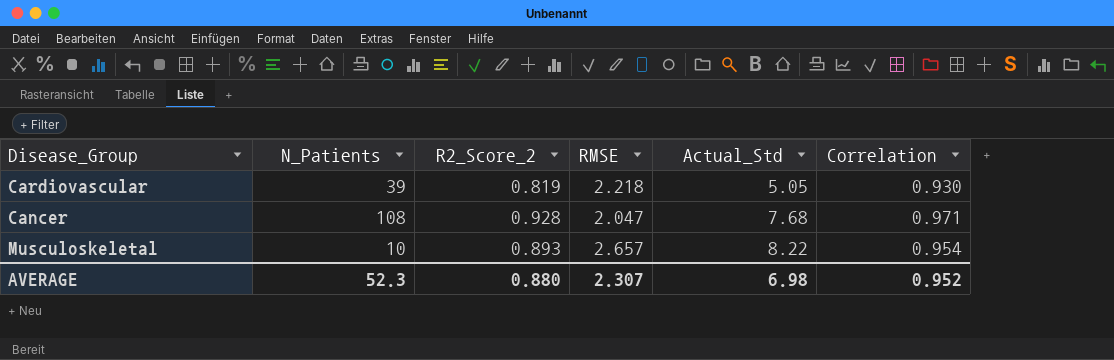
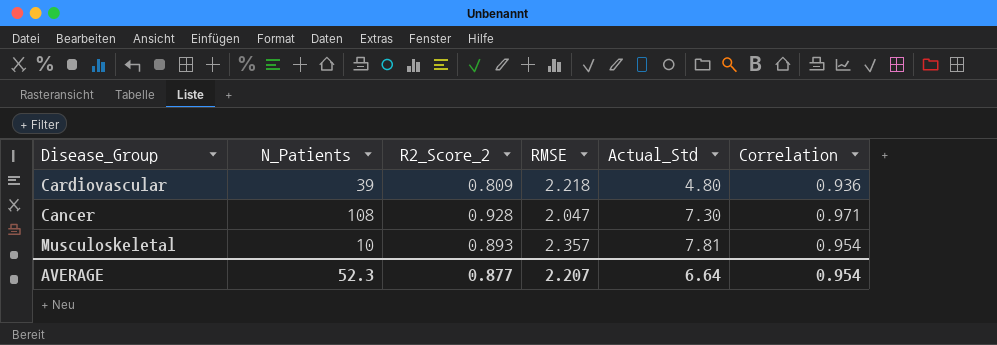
Cardiovascular | R2_Score_2: 0.819 -> 0.809
Cardiovascular | Actual_Std: 5.05 -> 4.80
Cardiovascular | Correlation: 0.930 -> 0.936
Cancer | Actual_Std: 7.68 -> 7.30
Musculoskeletal | RMSE: 2.657 -> 2.357
Musculoskeletal | Actual_Std: 8.22 -> 7.81
AVERAGE | R2_Score_2: 0.880 -> 0.877
AVERAGE | RMSE: 2.307 -> 2.207
AVERAGE | Actual_Std: 6.98 -> 6.64
AVERAGE | Correlation: 0.952 -> 0.954

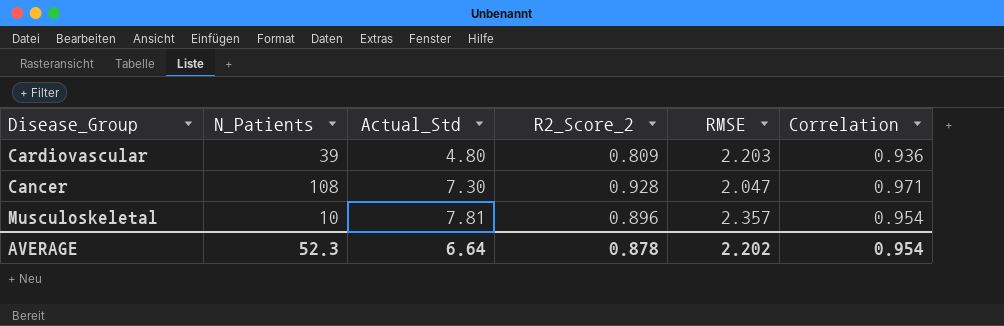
column Actual_Std | position: 5 -> 3
Cardiovascular | RMSE: 2.218 -> 2.203
Musculoskeletal | R2_Score_2: 0.893 -> 0.896
AVERAGE | R2_Score_2: 0.877 -> 0.878
AVERAGE | RMSE: 2.207 -> 2.202

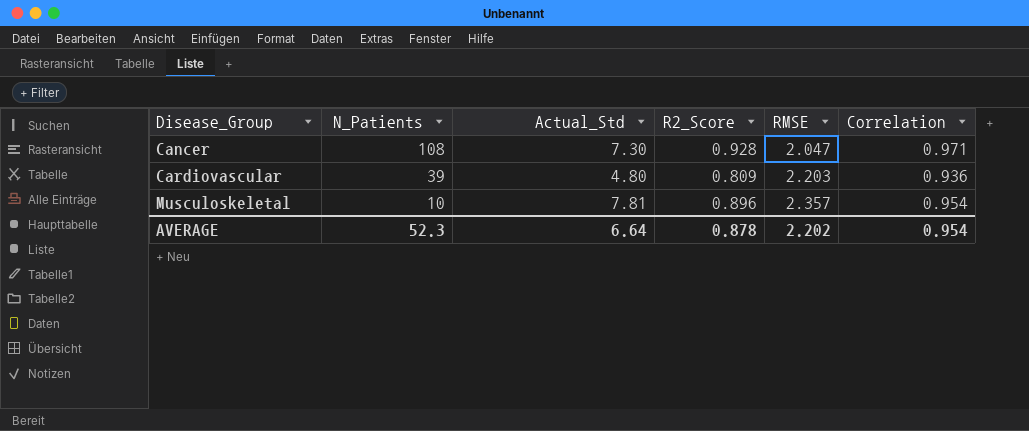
row order: Actual_Std ascending -> Disease_Group ascending
column name: R2_Score_2 -> R2_Score

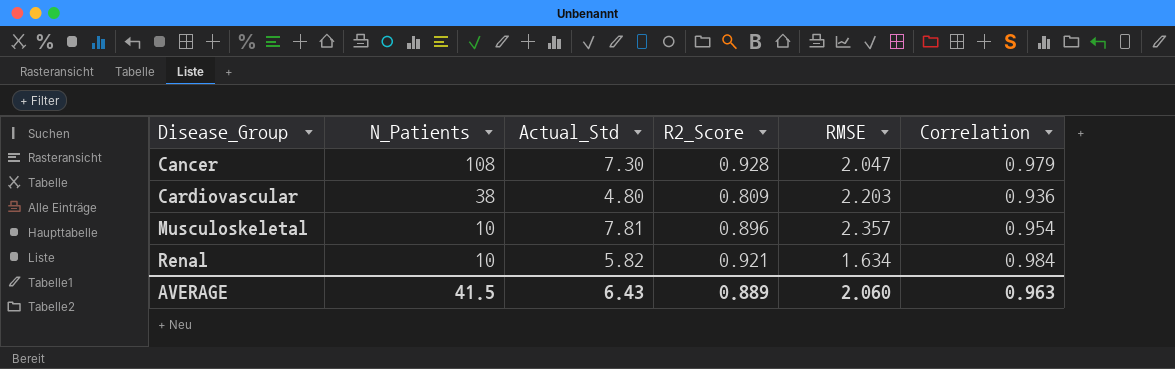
Cancer | Correlation: 0.971 -> 0.979
Cardiovascular | N_Patients: 39 -> 38
row Renal: none -> 10 | 5.82 | 0.921 | 1.634 | 0.984
AVERAGE | N_Patients: 52.3 -> 41.5
AVERAGE | Actual_Std: 6.64 -> 6.43
AVERAGE | R2_Score: 0.878 -> 0.889
AVERAGE | RMSE: 2.202 -> 2.060
AVERAGE | Correlation: 0.954 -> 0.963

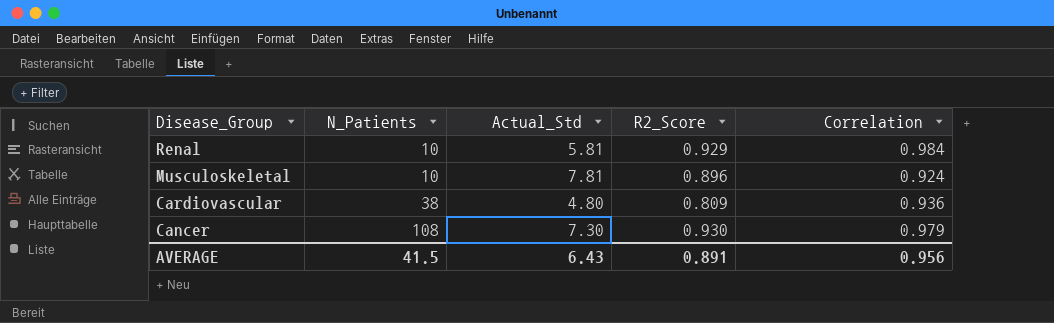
row order: Disease_Group ascending -> Disease_Group descending
column RMSE | position: 5 -> none
Renal | Actual_Std: 5.82 -> 5.81
Renal | R2_Score: 0.921 -> 0.929
Musculoskeletal | Correlation: 0.954 -> 0.924
Cancer | R2_Score: 0.928 -> 0.930
AVERAGE | R2_Score: 0.889 -> 0.891
AVERAGE | Correlation: 0.963 -> 0.956

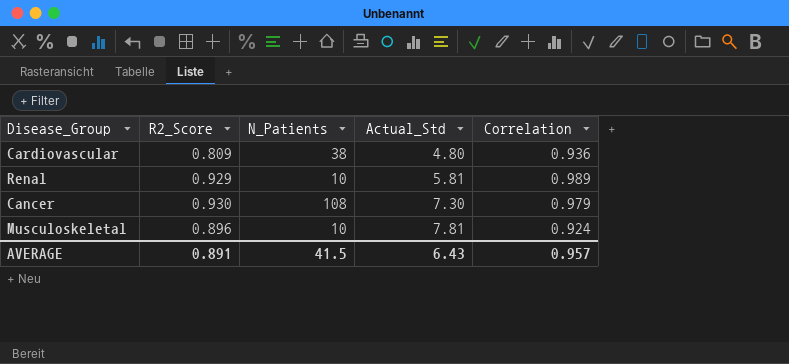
row order: Disease_Group descending -> Actual_Std ascending
column R2_Score | position: 4 -> 2
Renal | Correlation: 0.984 -> 0.989
AVERAGE | Correlation: 0.956 -> 0.957

